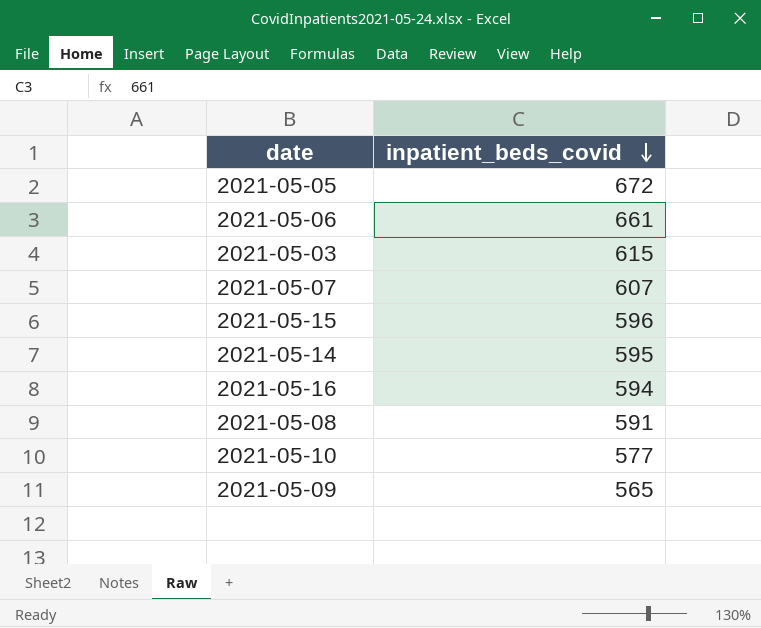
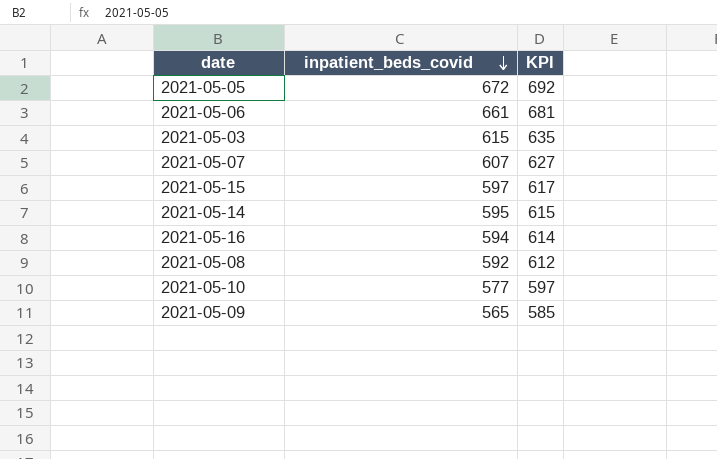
column KPI | formula: none -> [inpatient_beds_covid] + 20
2021-05-15 | inpatient_beds_covid: 596 -> 597
2021-05-08 | inpatient_beds_covid: 591 -> 592

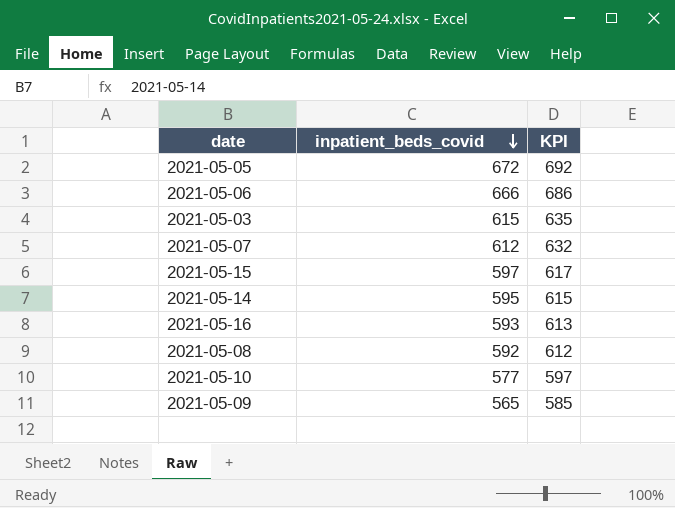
2021-05-06 | inpatient_beds_covid: 661 -> 666
2021-05-06 | KPI: 681 -> 686
2021-05-07 | inpatient_beds_covid: 607 -> 612
2021-05-07 | KPI: 627 -> 632
2021-05-16 | inpatient_beds_covid: 594 -> 593
2021-05-16 | KPI: 614 -> 613

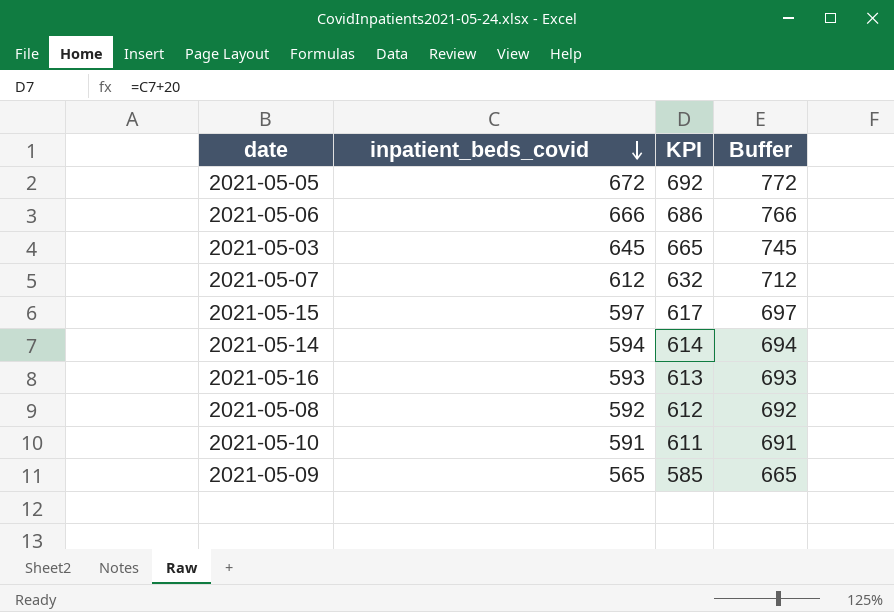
column Buffer | formula: none -> [inpatient_beds_covid] + 100
2021-05-03 | inpatient_beds_covid: 615 -> 645
2021-05-03 | KPI: 635 -> 665
2021-05-14 | inpatient_beds_covid: 595 -> 594
2021-05-14 | KPI: 615 -> 614
2021-05-10 | inpatient_beds_covid: 577 -> 591
2021-05-10 | KPI: 597 -> 611

